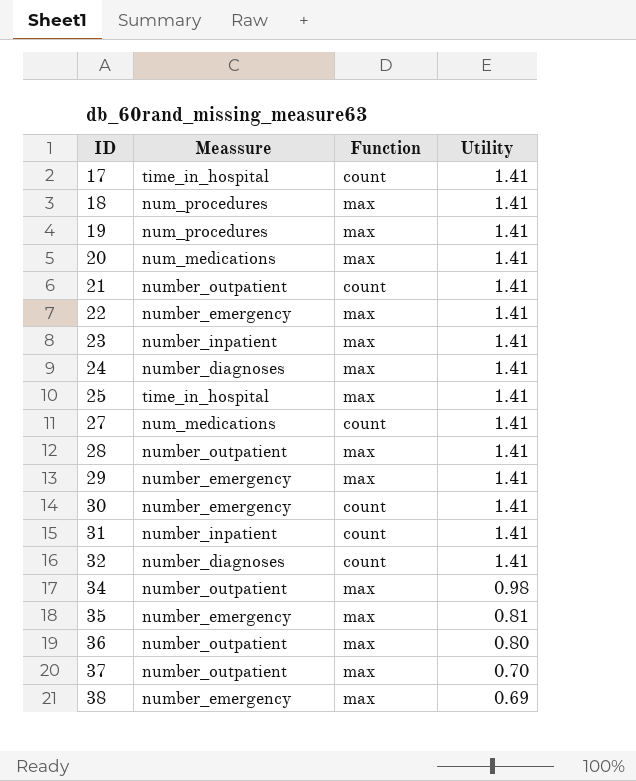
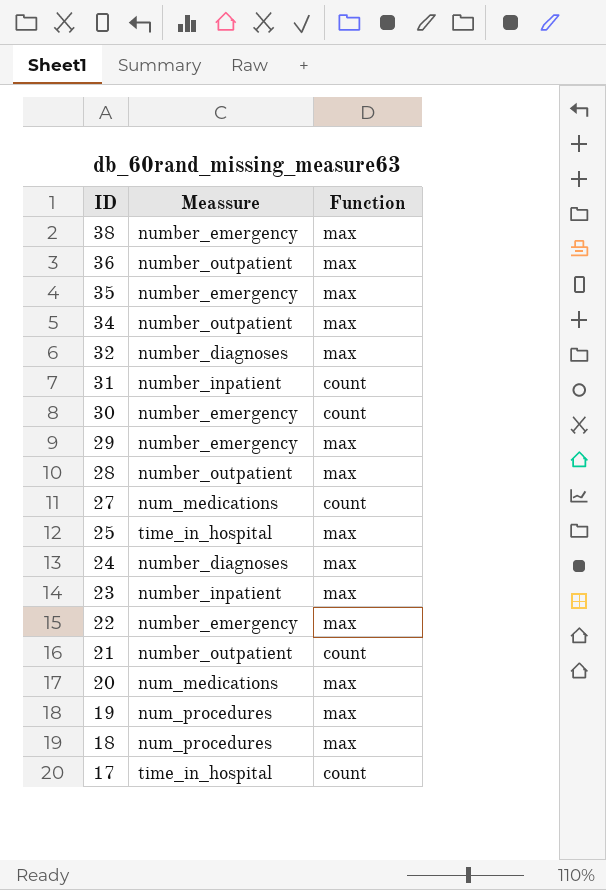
row order: ID ascending -> ID descending
column Utility | position: 4 -> none
row 37: number_outpatient | max | 0.70 -> none
32 | Function: count -> max

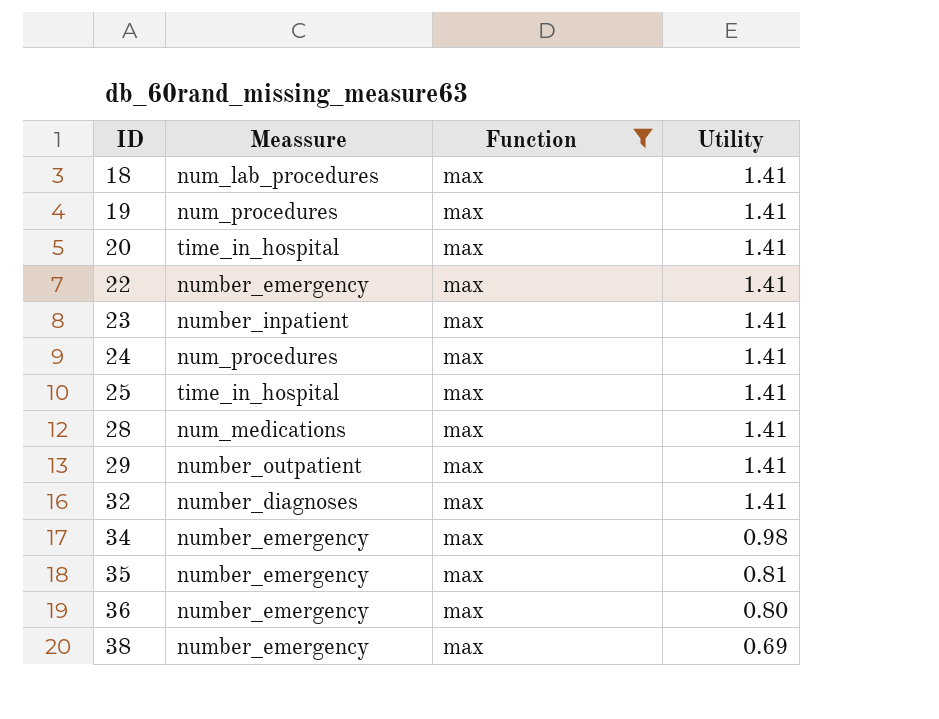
filter: none -> Function = max
row order: ID descending -> ID ascending
column Utility | position: none -> 4
18 | Meassure: num_procedures -> num_lab_procedures
20 | Meassure: num_medications -> time_in_hospital
24 | Meassure: number_diagnoses -> num_procedures
28 | Meassure: number_outpatient -> num_medications
29 | Meassure: number_emergency -> number_outpatient
34 | Meassure: number_outpatient -> number_emergency
36 | Meassure: number_outpatient -> number_emergency

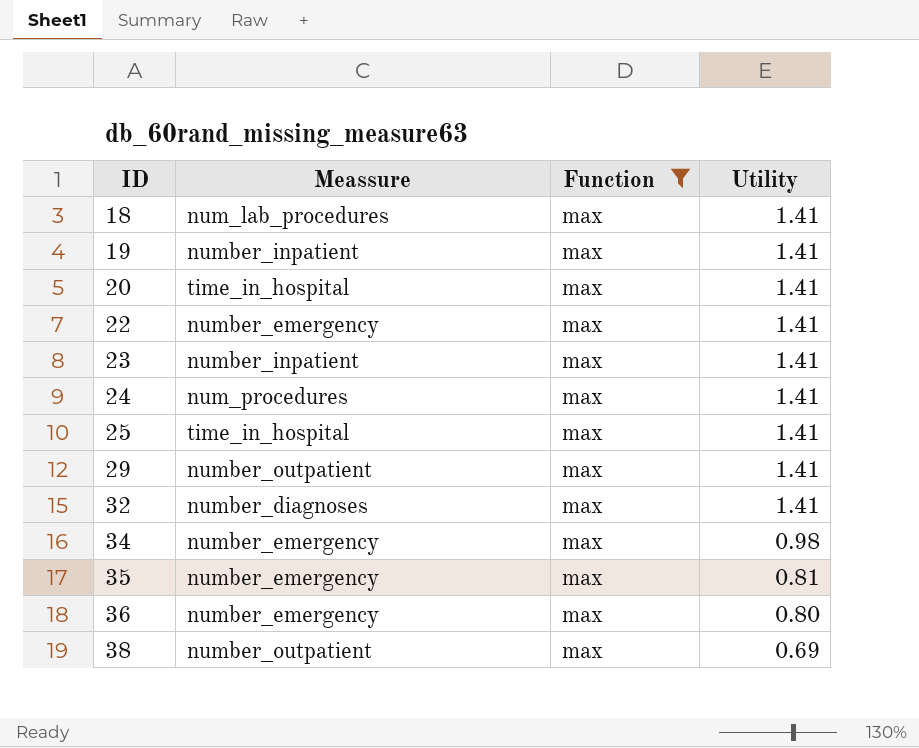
row 28: num_medications | max | 1.41 -> none
19 | Meassure: num_procedures -> number_inpatient
38 | Meassure: number_emergency -> number_outpatient

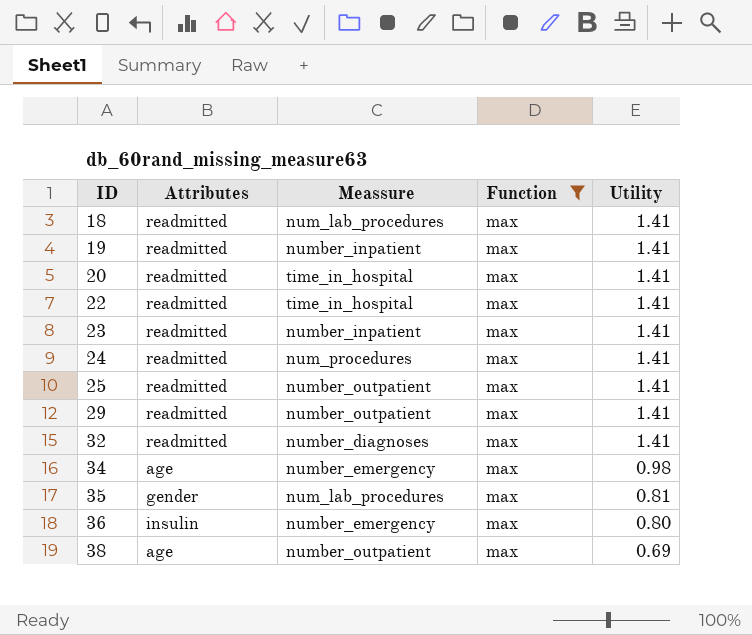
column Attributes | position: none -> 2
22 | Meassure: number_emergency -> time_in_hospital
25 | Meassure: time_in_hospital -> number_outpatient
35 | Meassure: number_emergency -> num_lab_procedures

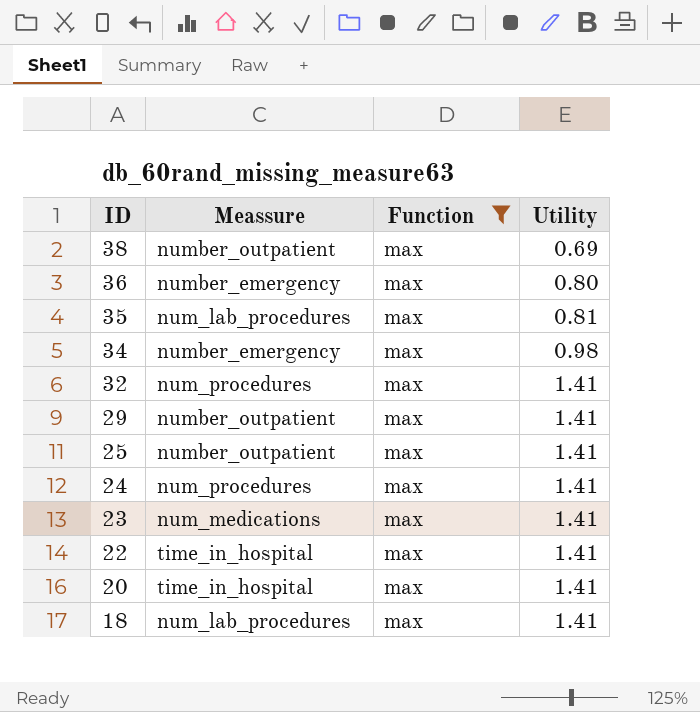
row order: ID ascending -> ID descending
column Attributes | position: 2 -> none
row 19: readmitted | number_inpatient | max | 1.41 -> none
32 | Meassure: number_diagnoses -> num_procedures
23 | Meassure: number_inpatient -> num_medications

